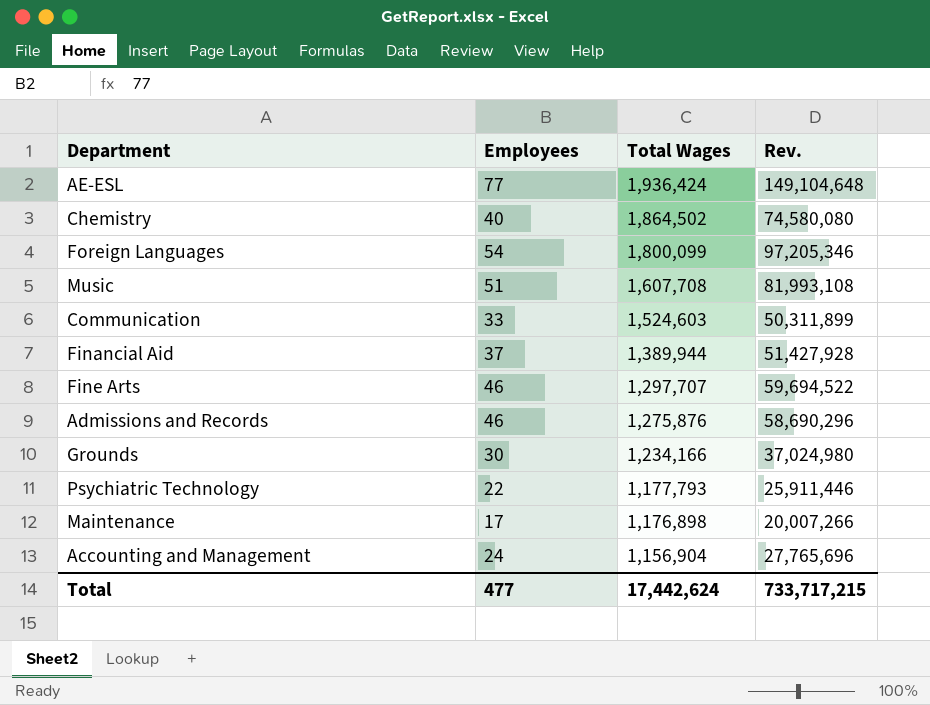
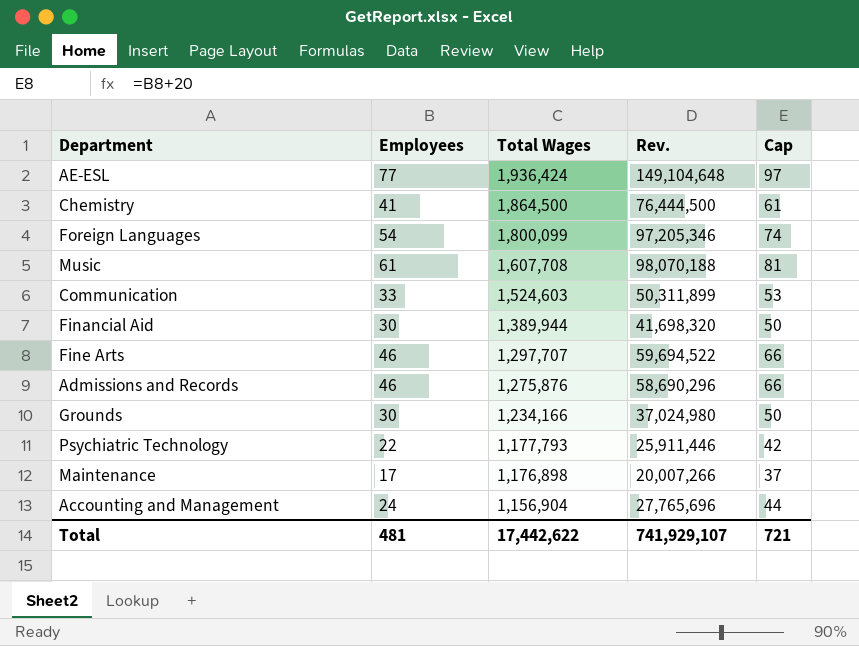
column Cap | formula: none -> [Employees] + 20
Chemistry | Employees: 40 -> 41
Chemistry | Total Wages: 1,864,502 -> 1,864,500
Chemistry | Rev.: 74,580,080 -> 76,444,500
Music | Employees: 51 -> 61
Music | Rev.: 81,993,108 -> 98,070,188
Financial Aid | Employees: 37 -> 30
Financial Aid | Rev.: 51,427,928 -> 41,698,320
Total | Employees: 477 -> 481
Total | Total Wages: 17,442,624 -> 17,442,622
Total | Rev.: 733,717,215 -> 741,929,107

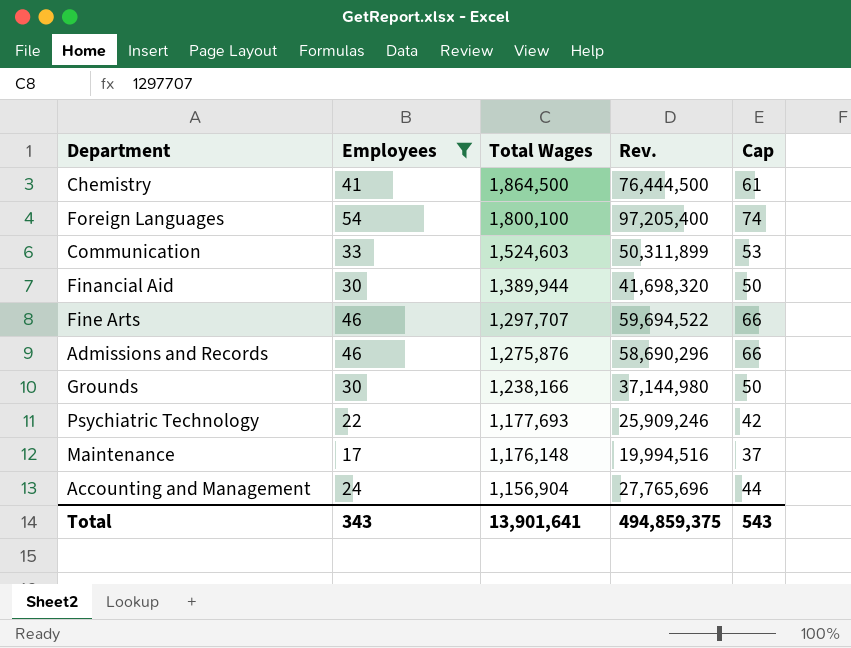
filter: none -> Employees <= 54
Foreign Languages | Total Wages: 1,800,099 -> 1,800,100
Foreign Languages | Rev.: 97,205,346 -> 97,205,400
Grounds | Total Wages: 1,234,166 -> 1,238,166
Grounds | Rev.: 37,024,980 -> 37,144,980
Psychiatric Technology | Total Wages: 1,177,793 -> 1,177,693
Psychiatric Technology | Rev.: 25,911,446 -> 25,909,246
Maintenance | Total Wages: 1,176,898 -> 1,176,148
Maintenance | Rev.: 20,007,266 -> 19,994,516
Total | Employees: 481 -> 343
Total | Total Wages: 17,442,622 -> 13,901,641
Total | Rev.: 741,929,107 -> 494,859,375
Total | Cap: 721 -> 543

